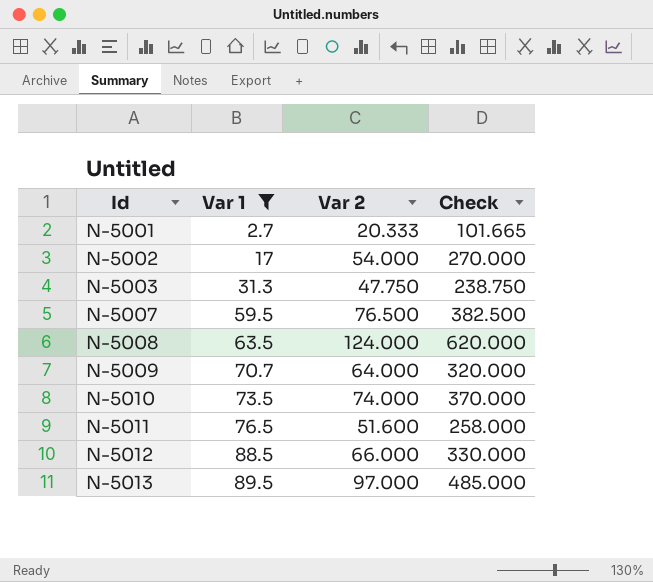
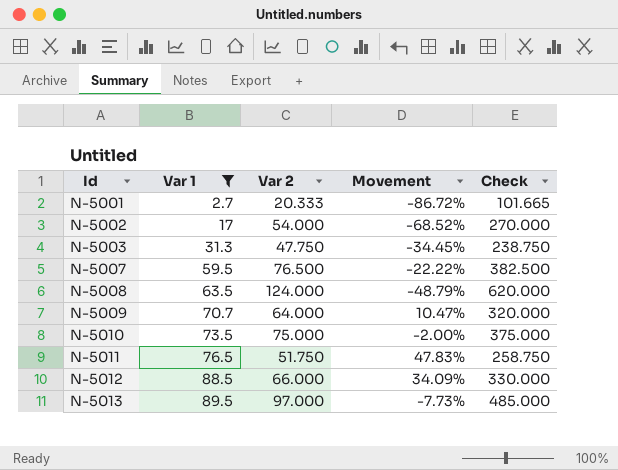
column Movement | formula: none -> ([Var 1] - [Var 2]) / [Var 2]
N-5010 | Var 2: 74.000 -> 75.000
N-5010 | Check: 370.000 -> 375.000
N-5011 | Var 2: 51.600 -> 51.750
N-5011 | Check: 258.000 -> 258.750

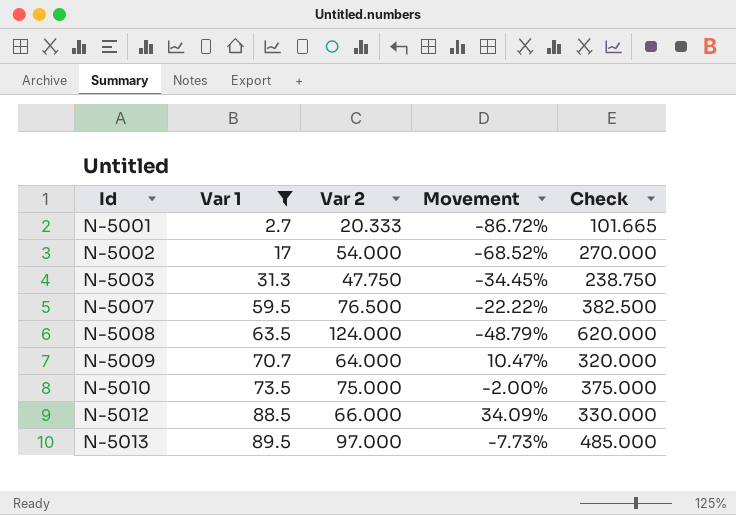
row N-5011: 76.5 | 51.750 | 47.83% | 258.750 -> none

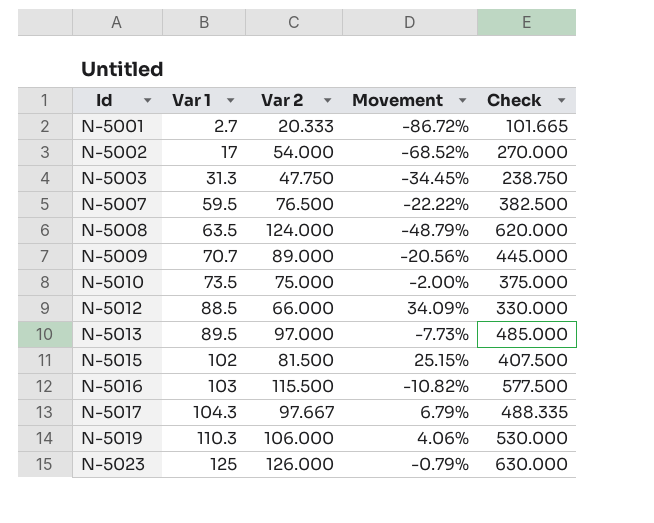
filter: Var 1 <= 89.5 -> none
N-5009 | Var 2: 64.000 -> 89.000
N-5009 | Movement: 10.47% -> -20.56%
N-5009 | Check: 320.000 -> 445.000

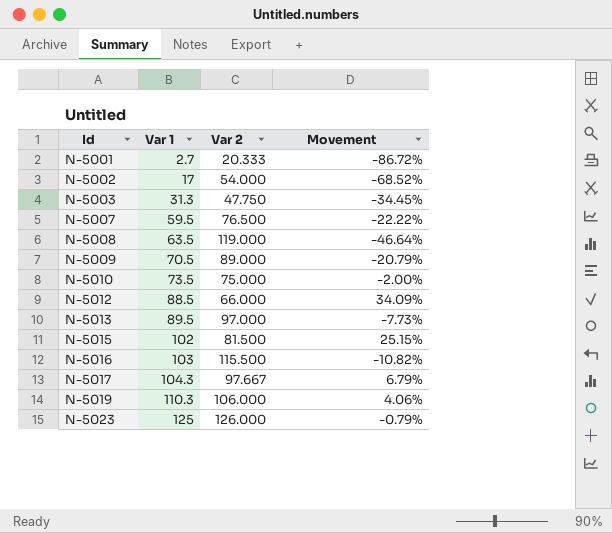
column Check | formula: [Var 2] * 5 -> none
N-5008 | Var 2: 124.000 -> 119.000
N-5008 | Movement: -48.79% -> -46.64%
N-5009 | Var 1: 70.7 -> 70.5
N-5009 | Movement: -20.56% -> -20.79%

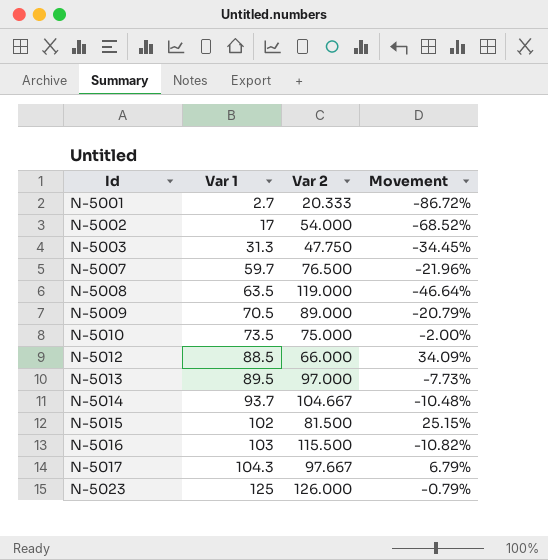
row N-5019: 110.3 | 106.000 | 4.06% -> none
N-5007 | Var 1: 59.5 -> 59.7
N-5007 | Movement: -22.22% -> -21.96%
row N-5014: none -> 93.7 | 104.667 | -10.48%

